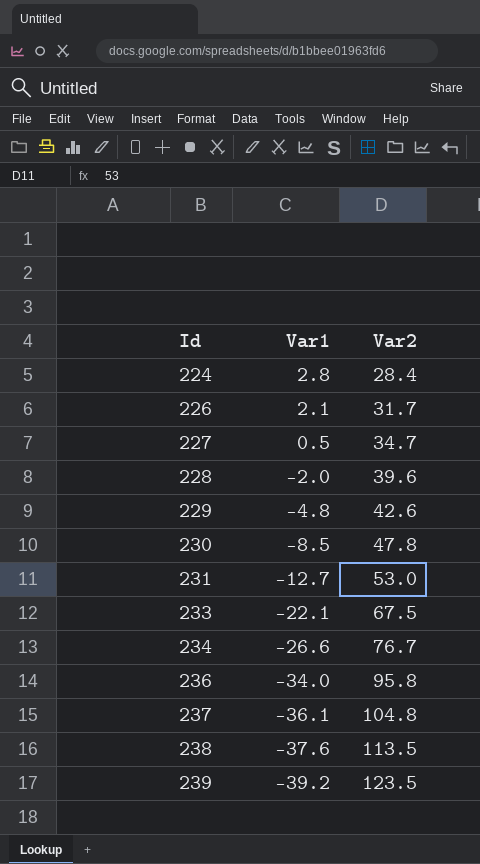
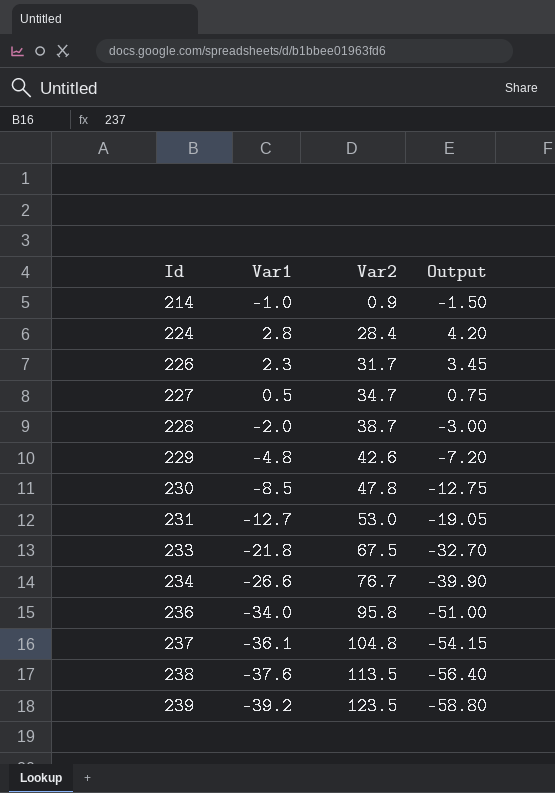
column Output | formula: none -> [Var1] * 1.5
row 214: none -> -1.0 | 0.9 | -1.50
226 | Var1: 2.1 -> 2.3
228 | Var2: 39.6 -> 38.7
233 | Var1: -22.1 -> -21.8

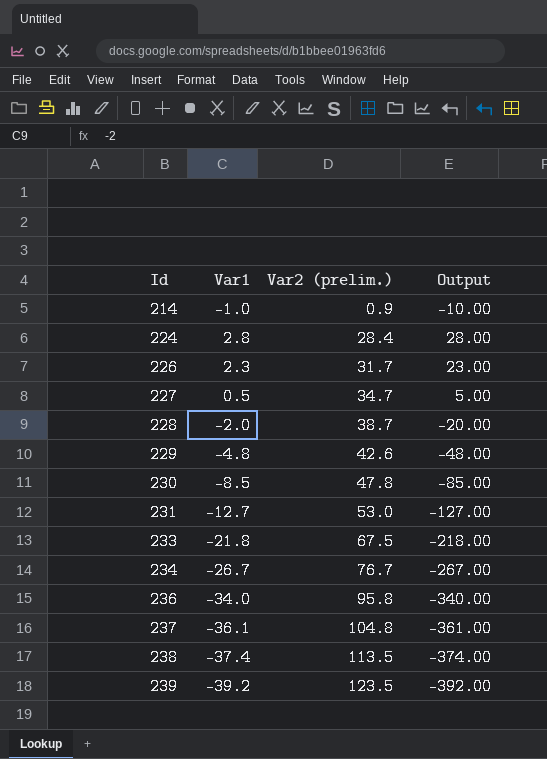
column name: Var2 -> Var2 (prelim.)
column Output | formula: [Var1] * 1.5 -> [Var1] * 10
234 | Var1: -26.6 -> -26.7
238 | Var1: -37.6 -> -37.4

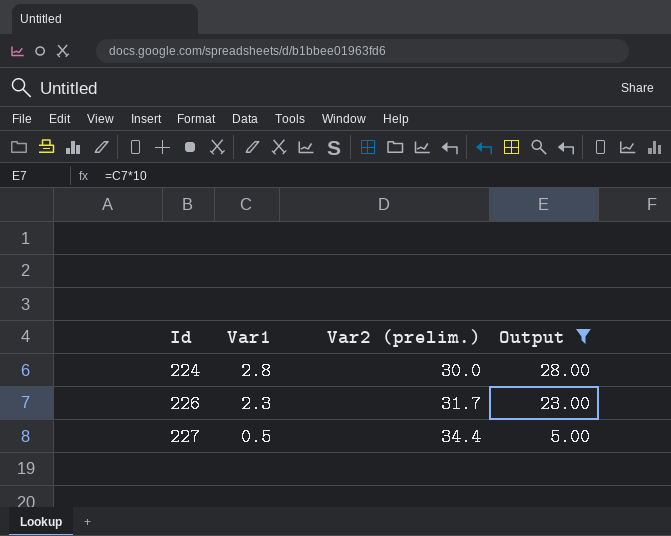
filter: none -> Output >= 5.00
224 | Var2 (prelim.): 28.4 -> 30.0
227 | Var2 (prelim.): 34.7 -> 34.4

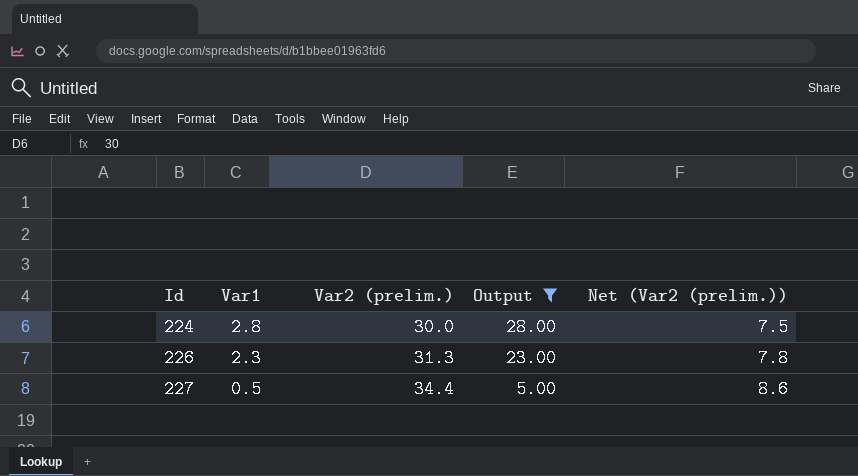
column Net (Var2 (prelim.)) | formula: none -> [Var2 (prelim.)] * 0.25
226 | Var2 (prelim.): 31.7 -> 31.3

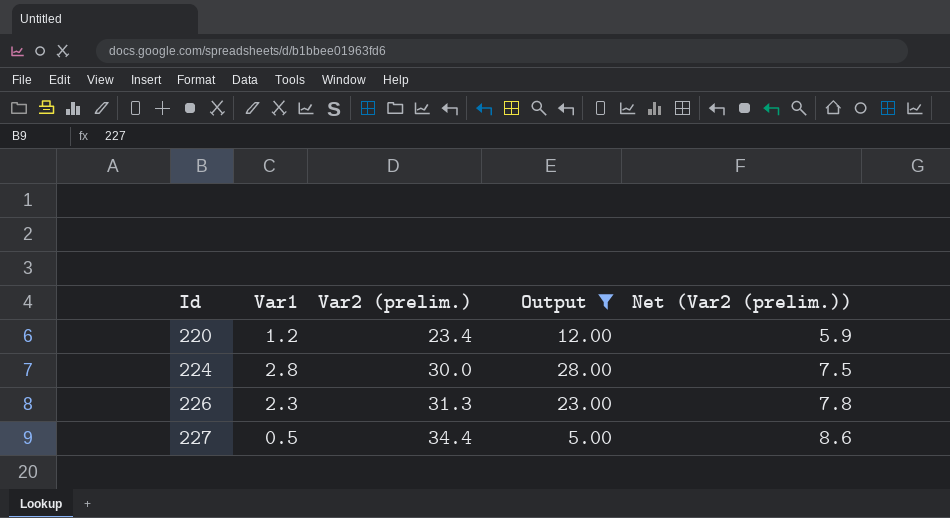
row 220: none -> 1.2 | 23.4 | 12.00 | 5.9

